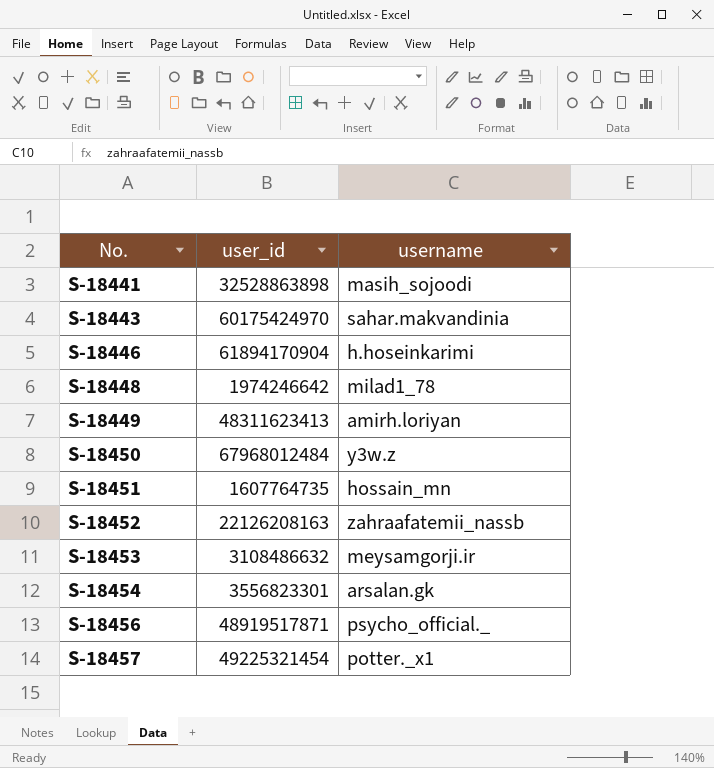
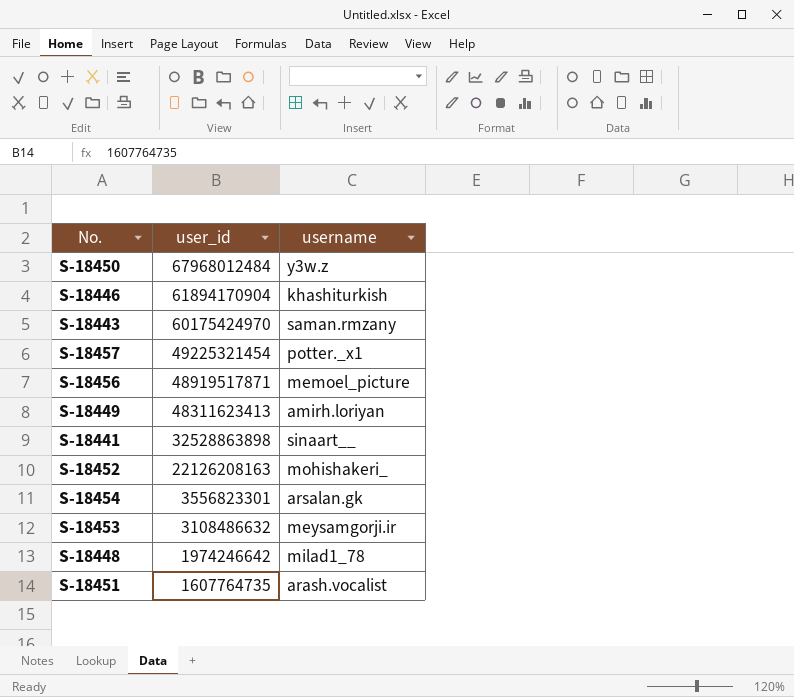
row order: No. ascending -> user_id descending
S-18446 | username: h.hoseinkarimi -> khashiturkish
S-18443 | username: sahar.makvandinia -> saman.rmzany
S-18456 | username: psycho_official._ -> memoel_picture
S-18441 | username: masih_sojoodi -> sinaart__
S-18452 | username: zahraafatemii_nassb -> mohishakeri_
S-18451 | username: hossain_mn -> arash.vocalist

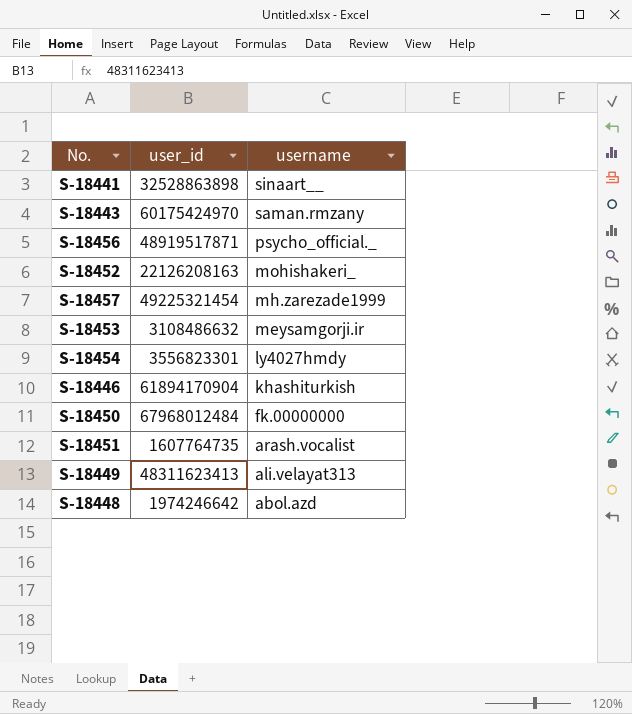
row order: user_id descending -> username descending
S-18456 | username: memoel_picture -> psycho_official._
S-18457 | username: potter._x1 -> mh.zarezade1999
S-18454 | username: arsalan.gk -> ly4027hmdy
S-18450 | username: y3w.z -> fk.00000000
S-18449 | username: amirh.loriyan -> ali.velayat313
S-18448 | username: milad1_78 -> abol.azd

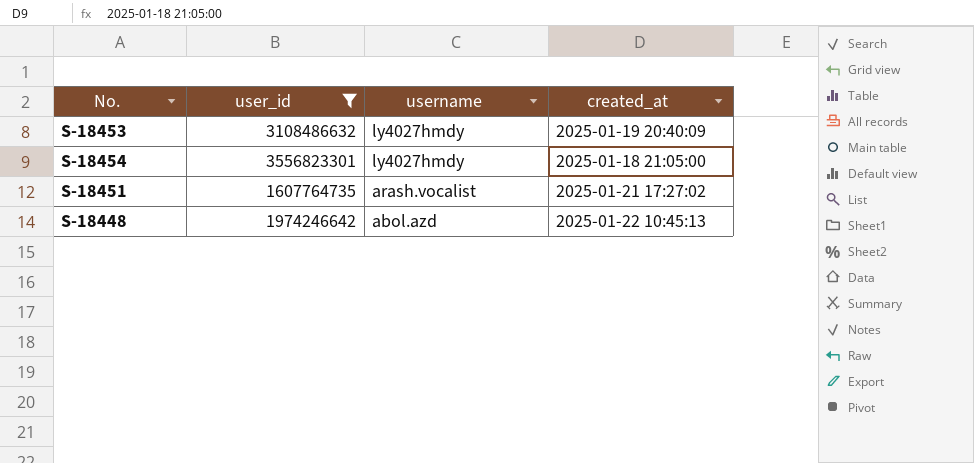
filter: none -> user_id <= 3556823301
column created_at | position: none -> 4
S-18453 | username: meysamgorji.ir -> ly4027hmdy

